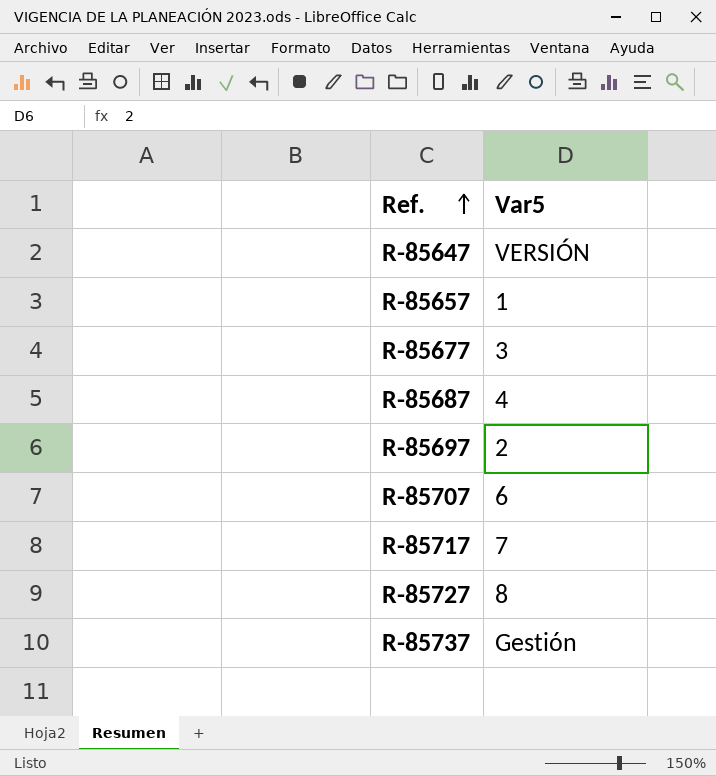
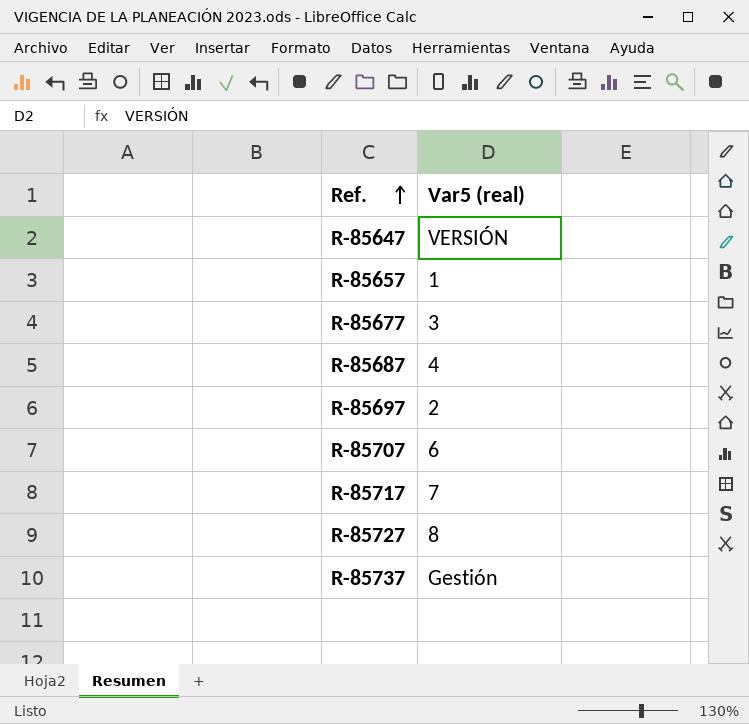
column name: Var5 -> Var5 (real)

